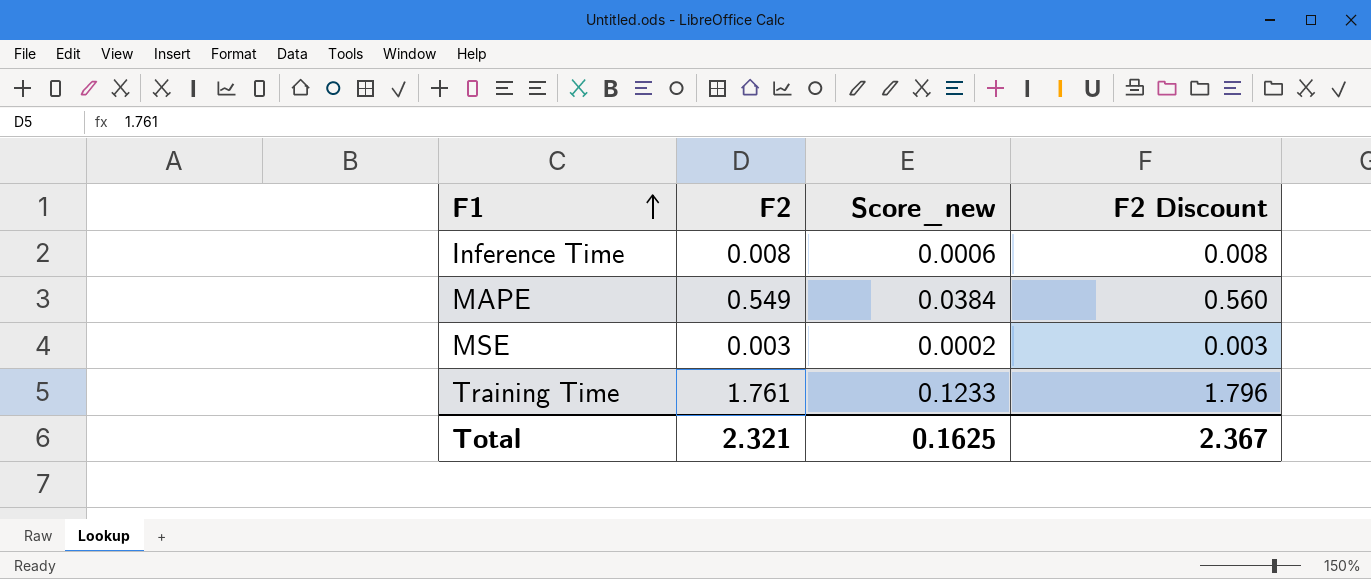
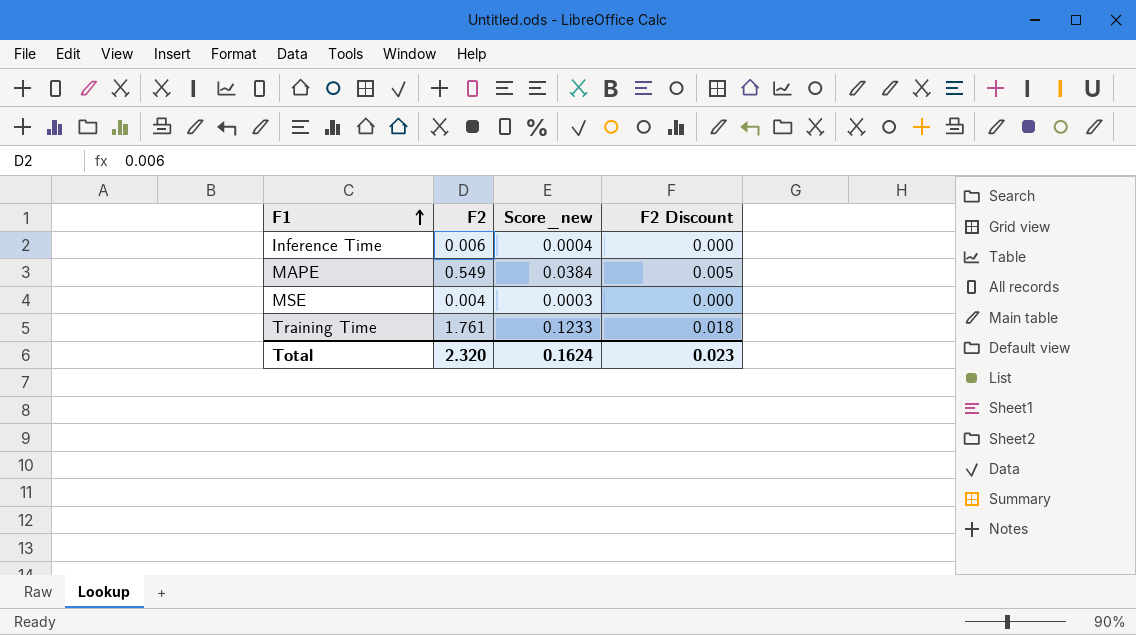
column F2 Discount | formula: [F2] * 1.02 -> [F2] * 0.01
Inference Time | F2: 0.008 -> 0.006
Inference Time | Score_new: 0.0006 -> 0.0004
MSE | F2: 0.003 -> 0.004
MSE | Score_new: 0.0002 -> 0.0003
Total | F2: 2.321 -> 2.320
Total | Score_new: 0.1625 -> 0.1624
Total | F2 Discount: 2.367 -> 0.023

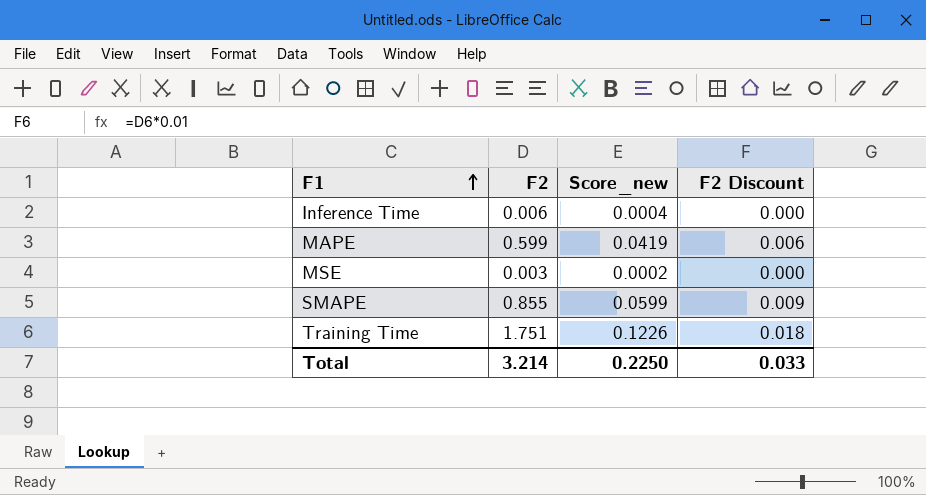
MAPE | F2: 0.549 -> 0.599
MAPE | Score_new: 0.0384 -> 0.0419
MAPE | F2 Discount: 0.005 -> 0.006
MSE | F2: 0.004 -> 0.003
MSE | Score_new: 0.0003 -> 0.0002
row SMAPE: none -> 0.855 | 0.0599 | 0.009
Training Time | F2: 1.761 -> 1.751
Training Time | Score_new: 0.1233 -> 0.1226
Total | F2: 2.320 -> 3.214
Total | Score_new: 0.1624 -> 0.2250
Total | F2 Discount: 0.023 -> 0.033

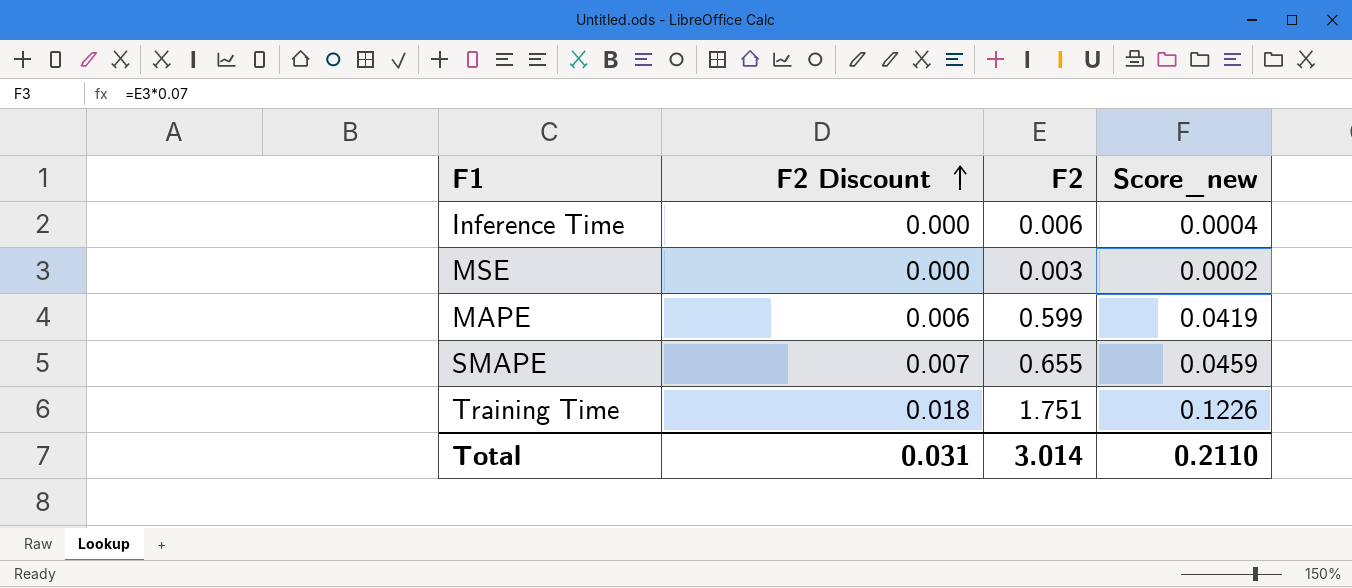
row order: F1 ascending -> F2 Discount ascending
column F2 Discount | position: 4 -> 2
SMAPE | F2 Discount: 0.009 -> 0.007
SMAPE | F2: 0.855 -> 0.655
SMAPE | Score_new: 0.0599 -> 0.0459
Total | F2 Discount: 0.033 -> 0.031
Total | F2: 3.214 -> 3.014
Total | Score_new: 0.2250 -> 0.2110

